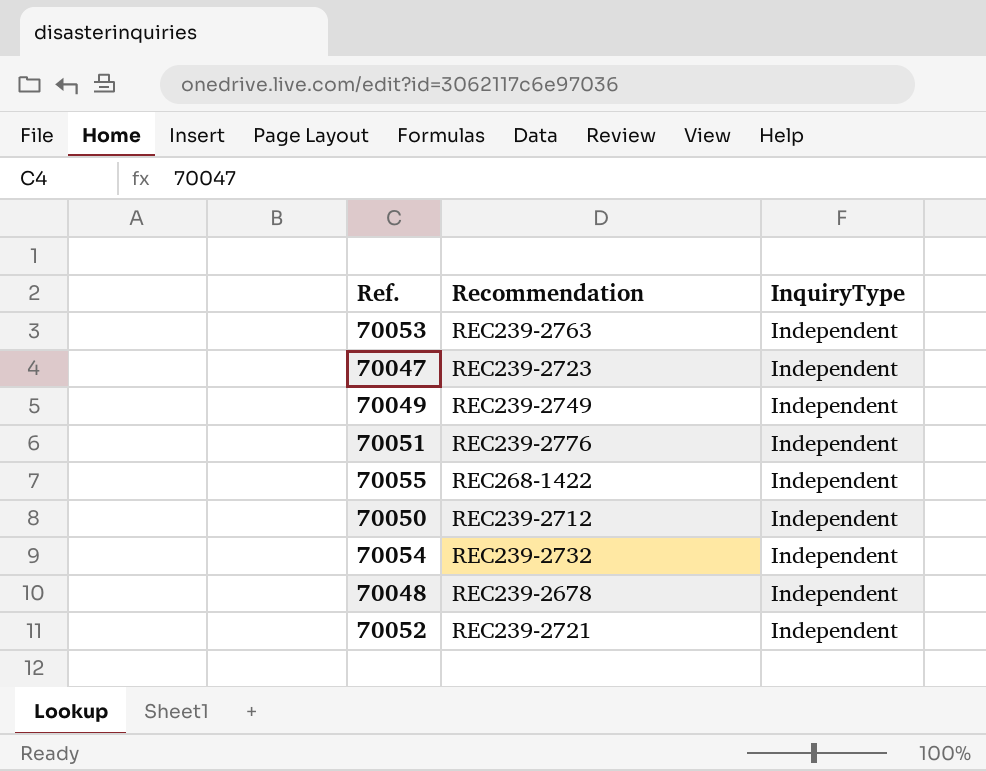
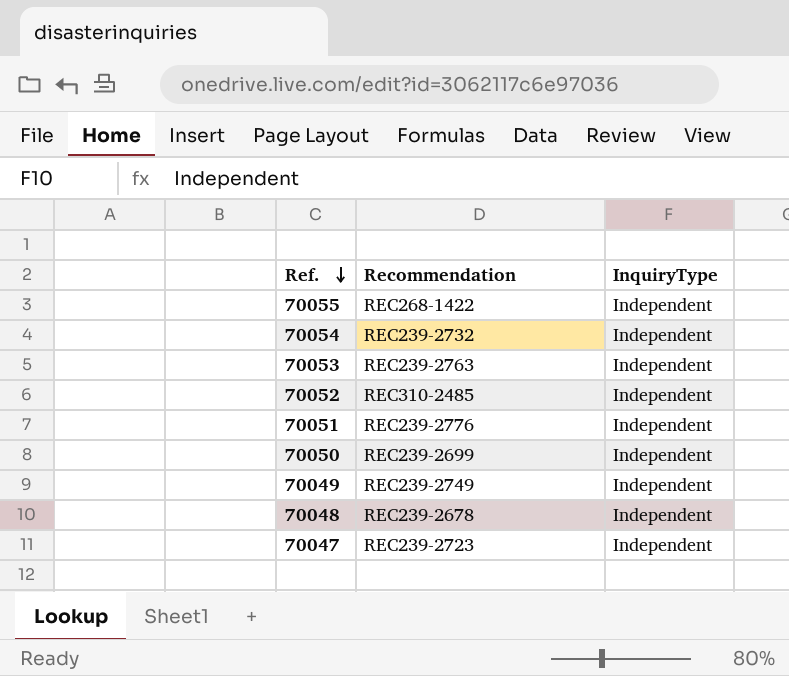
row order: none -> Ref. descending
70052 | Recommendation: REC239-2721 -> REC310-2485
70050 | Recommendation: REC239-2712 -> REC239-2699

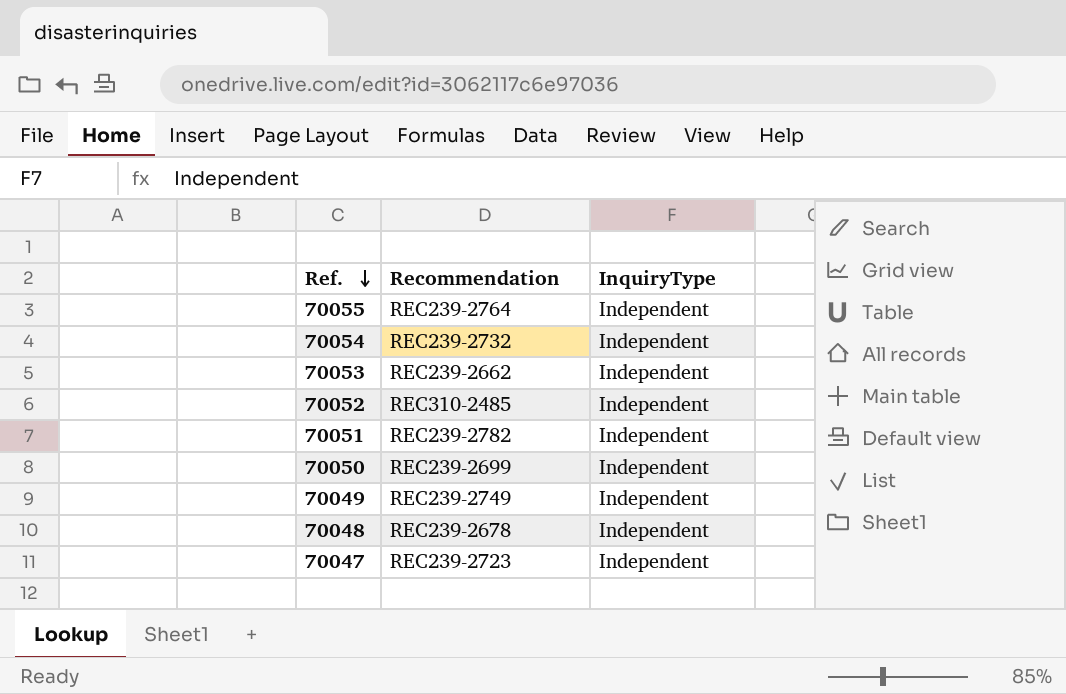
70055 | Recommendation: REC268-1422 -> REC239-2764
70053 | Recommendation: REC239-2763 -> REC239-2662
70051 | Recommendation: REC239-2776 -> REC239-2782

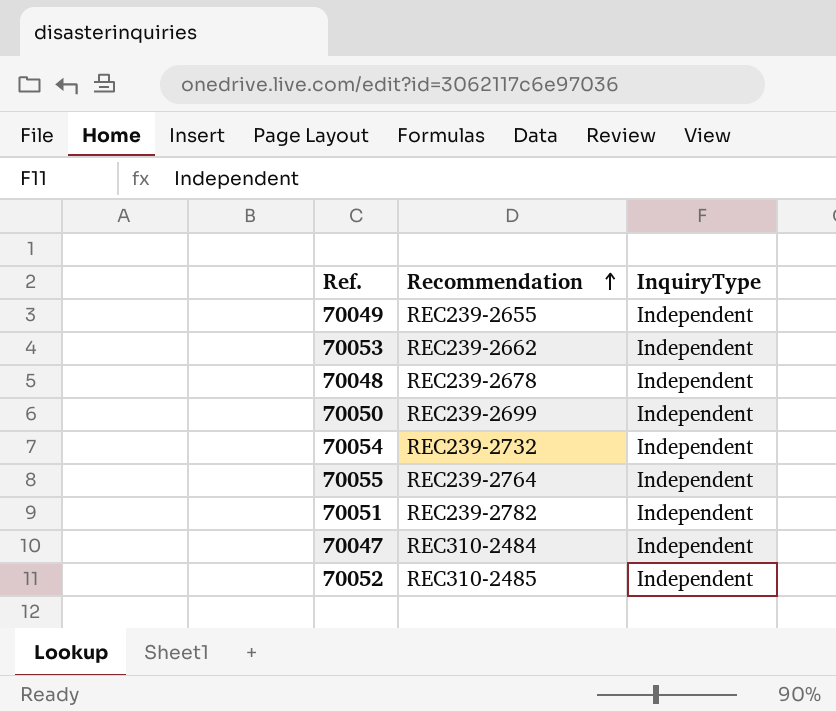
row order: Ref. descending -> Recommendation ascending
70049 | Recommendation: REC239-2749 -> REC239-2655
70047 | Recommendation: REC239-2723 -> REC310-2484

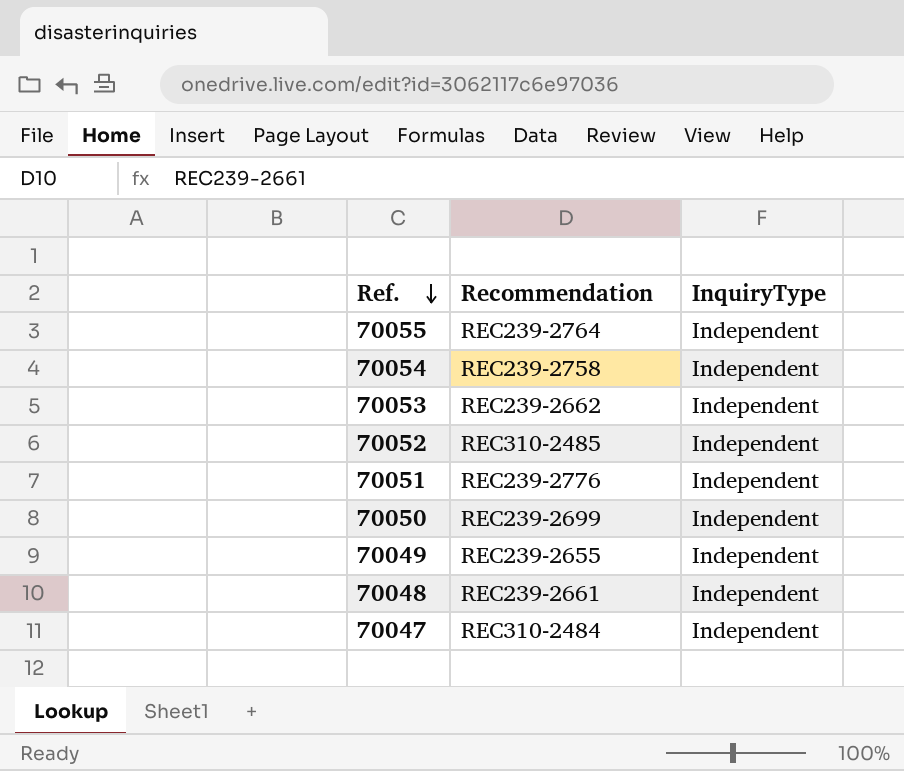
row order: Recommendation ascending -> Ref. descending
70054 | Recommendation: REC239-2732 -> REC239-2758
70051 | Recommendation: REC239-2782 -> REC239-2776
70048 | Recommendation: REC239-2678 -> REC239-2661

